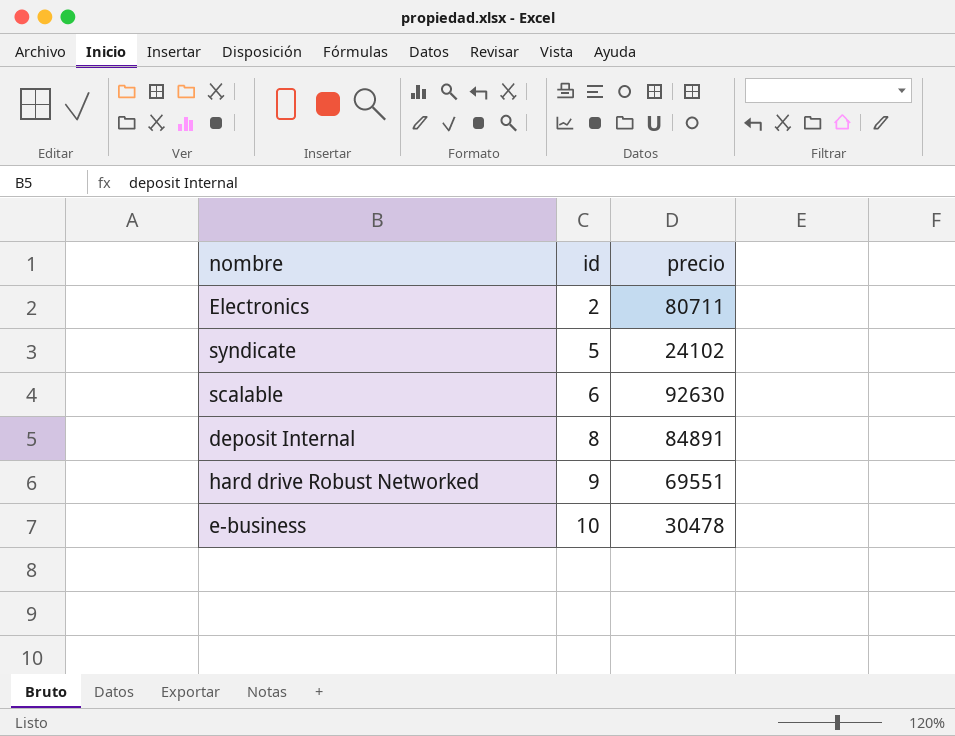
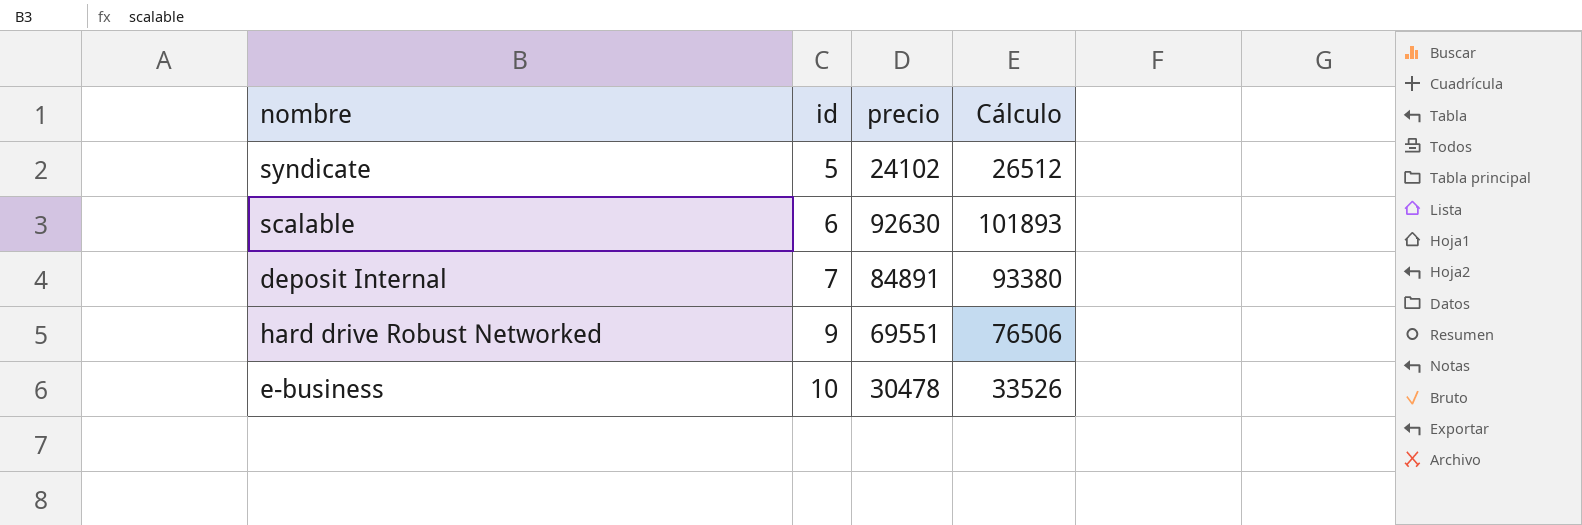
column Cálculo | formula: none -> [precio] * 1,1
row Electronics: 2 | 80711 -> none
deposit Internal | id: 8 -> 7

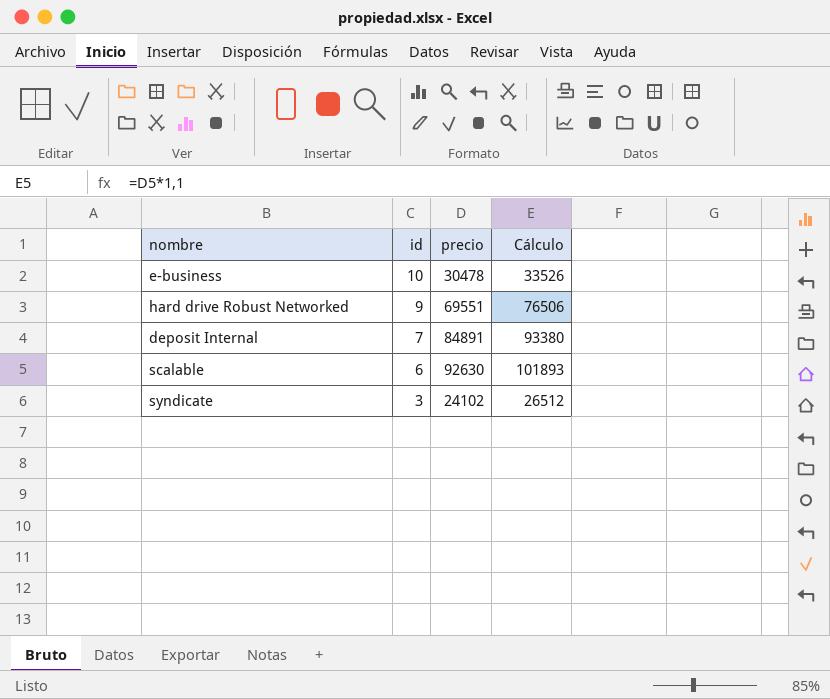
row order: id ascending -> id descending
syndicate | id: 5 -> 3

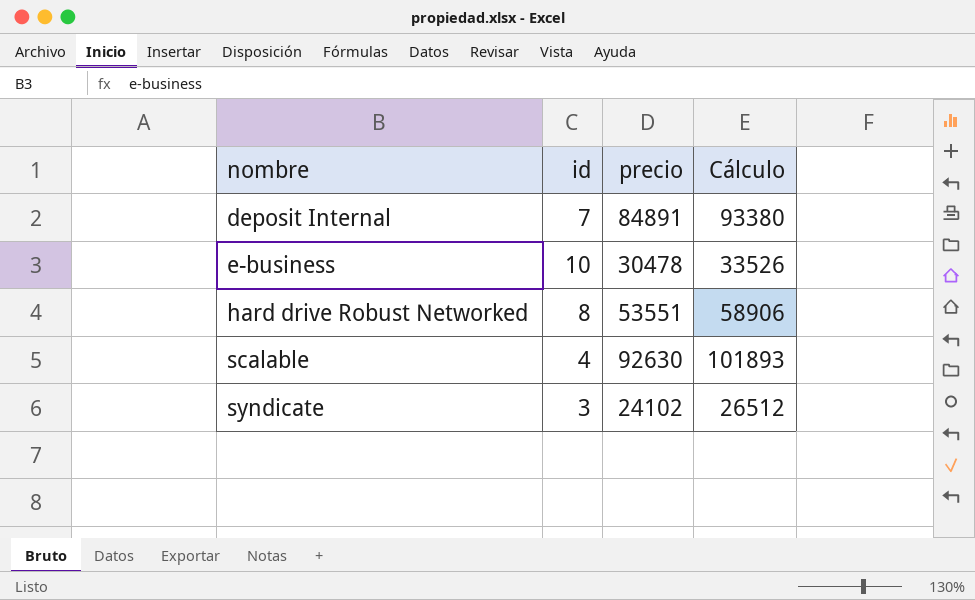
row order: id descending -> nombre ascending
hard drive Robust Networked | id: 9 -> 8
hard drive Robust Networked | precio: 69551 -> 53551
hard drive Robust Networked | Cálculo: 76506 -> 58906
scalable | id: 6 -> 4

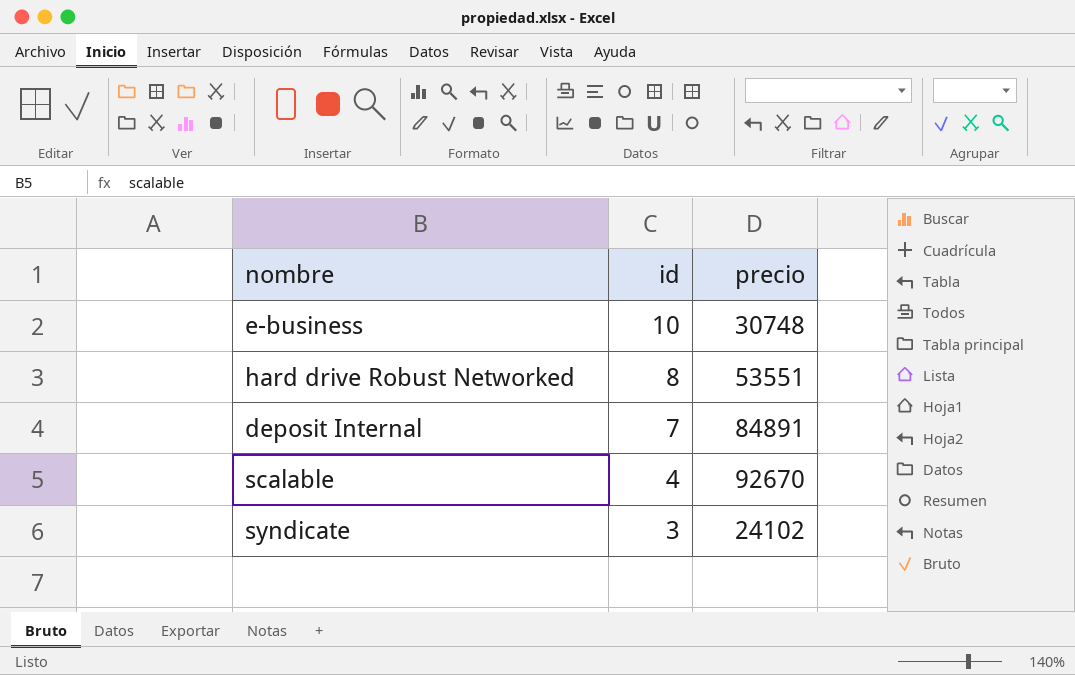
row order: nombre ascending -> id descending
column Cálculo | formula: [precio] * 1,1 -> none
e-business | precio: 30478 -> 30748
scalable | precio: 92630 -> 92670

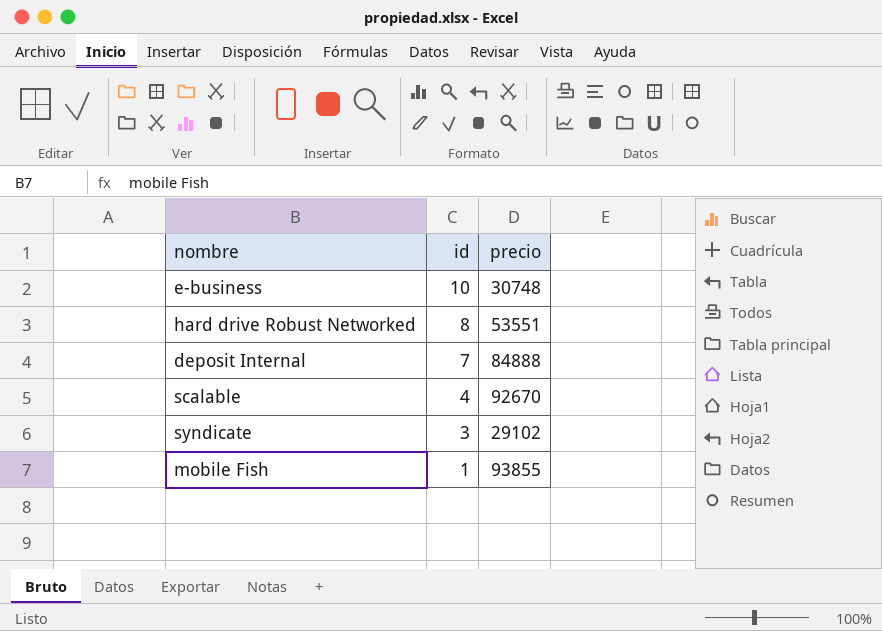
deposit Internal | precio: 84891 -> 84888
syndicate | precio: 24102 -> 29102
row mobile Fish: none -> 1 | 93855

